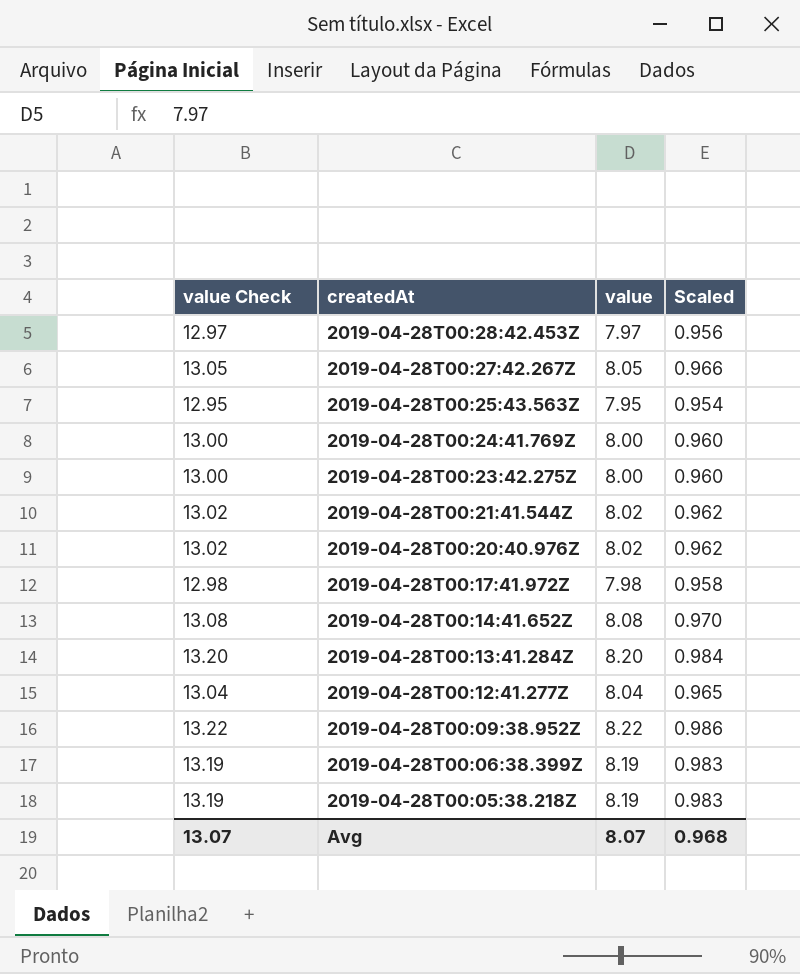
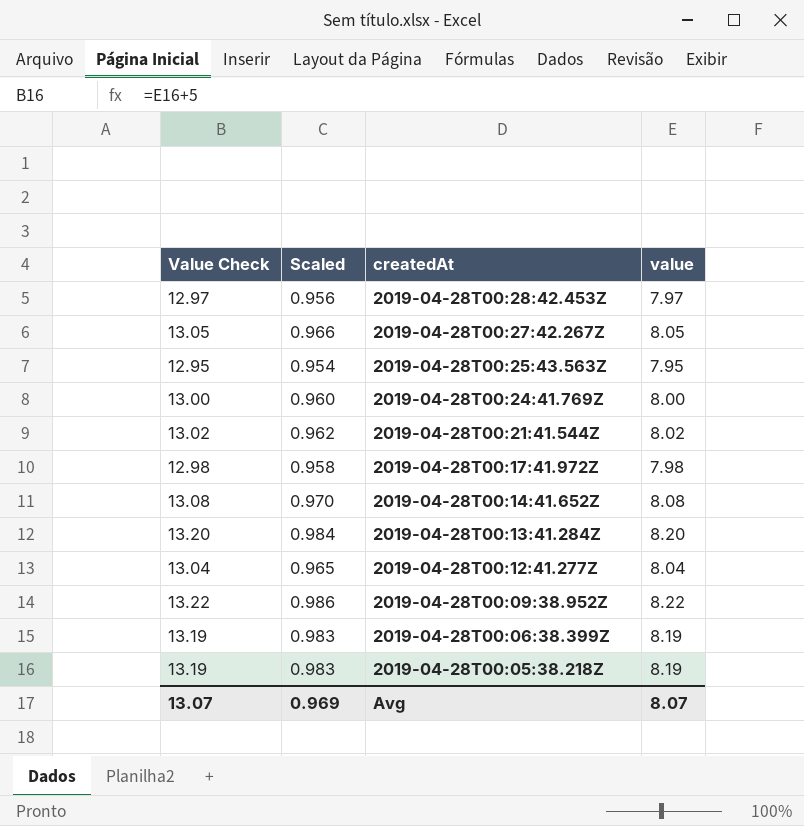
column name: value Check -> Value Check
column Scaled | position: 4 -> 2
row 2019-04-28T00:23:42.275Z: 13.00 | 8.00 | 0.960 -> none
row 2019-04-28T00:20:40.976Z: 13.02 | 8.02 | 0.962 -> none
Avg | Scaled: 0.968 -> 0.969

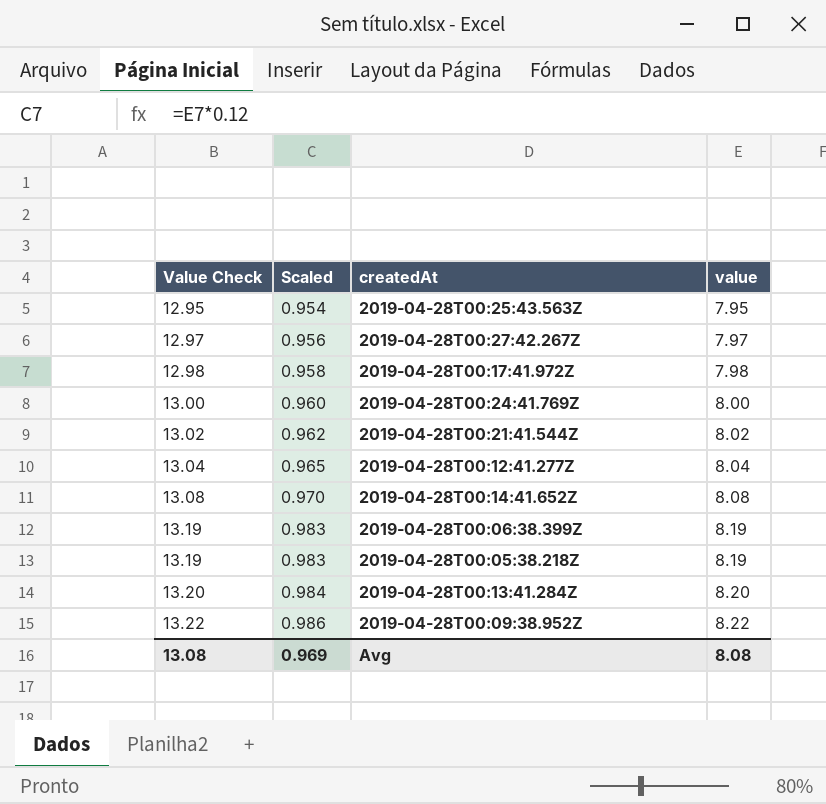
row order: createdAt descending -> Value Check ascending
row 2019-04-28T00:28:42.453Z: 12.97 | 0.956 | 7.97 -> none
2019-04-28T00:27:42.267Z | Value Check: 13.05 -> 12.97
2019-04-28T00:27:42.267Z | Scaled: 0.966 -> 0.956
2019-04-28T00:27:42.267Z | value: 8.05 -> 7.97
Avg | Value Check: 13.07 -> 13.08
Avg | value: 8.07 -> 8.08

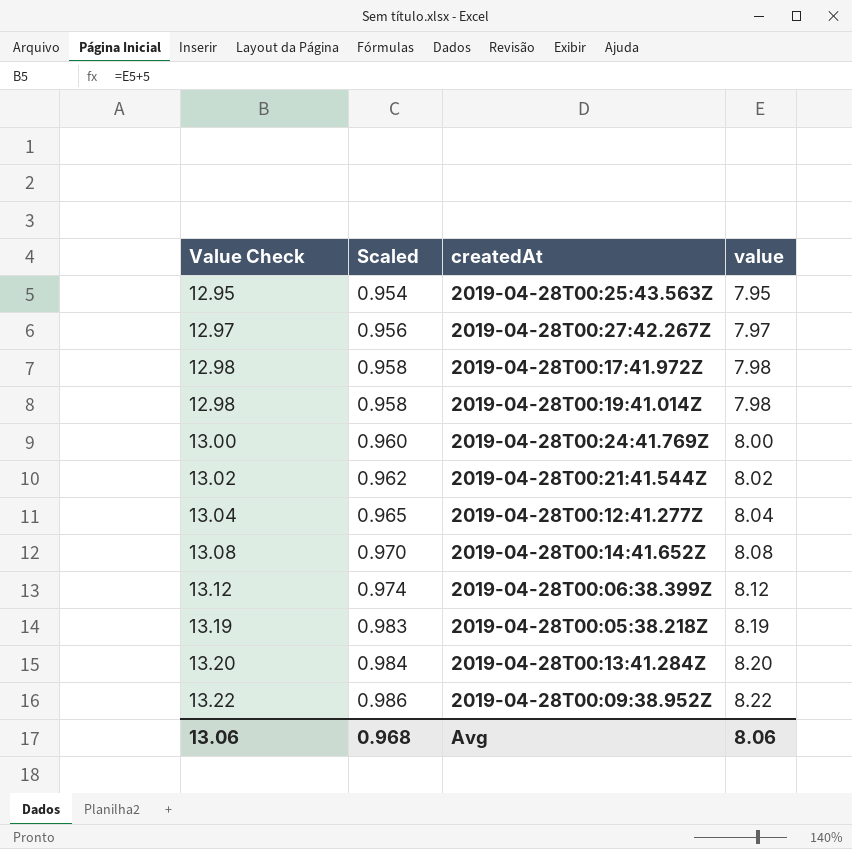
row 2019-04-28T00:19:41.014Z: none -> 12.98 | 0.958 | 7.98
2019-04-28T00:06:38.399Z | Value Check: 13.19 -> 13.12
2019-04-28T00:06:38.399Z | Scaled: 0.983 -> 0.974
2019-04-28T00:06:38.399Z | value: 8.19 -> 8.12
Avg | Value Check: 13.08 -> 13.06
Avg | Scaled: 0.969 -> 0.968
Avg | value: 8.08 -> 8.06

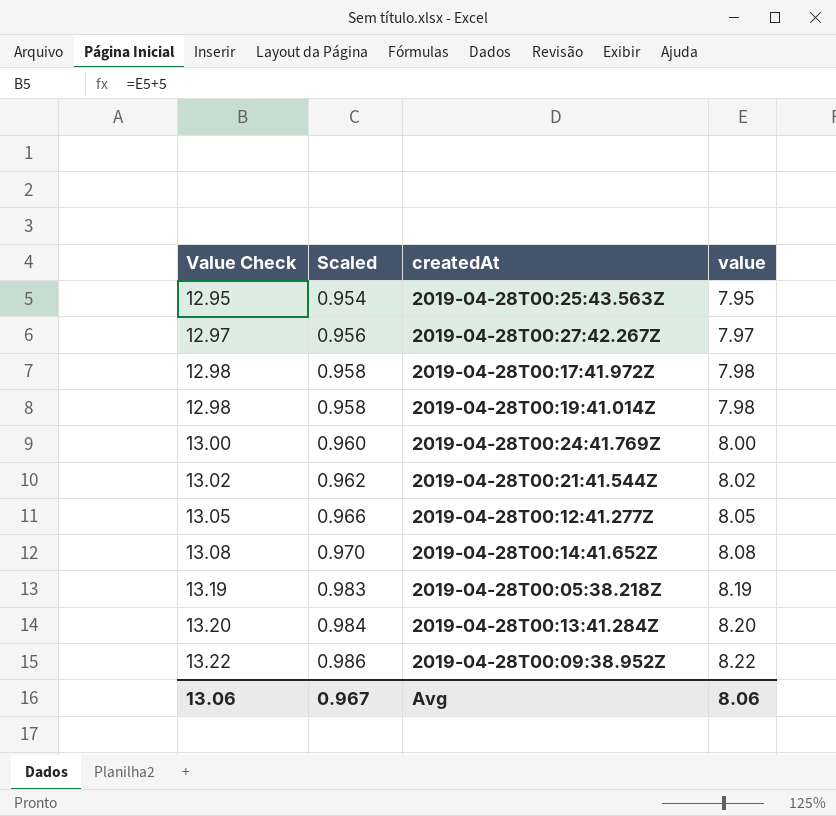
row 2019-04-28T00:06:38.399Z: 13.12 | 0.974 | 8.12 -> none
2019-04-28T00:12:41.277Z | Value Check: 13.04 -> 13.05
2019-04-28T00:12:41.277Z | Scaled: 0.965 -> 0.966
2019-04-28T00:12:41.277Z | value: 8.04 -> 8.05
Avg | Scaled: 0.968 -> 0.967

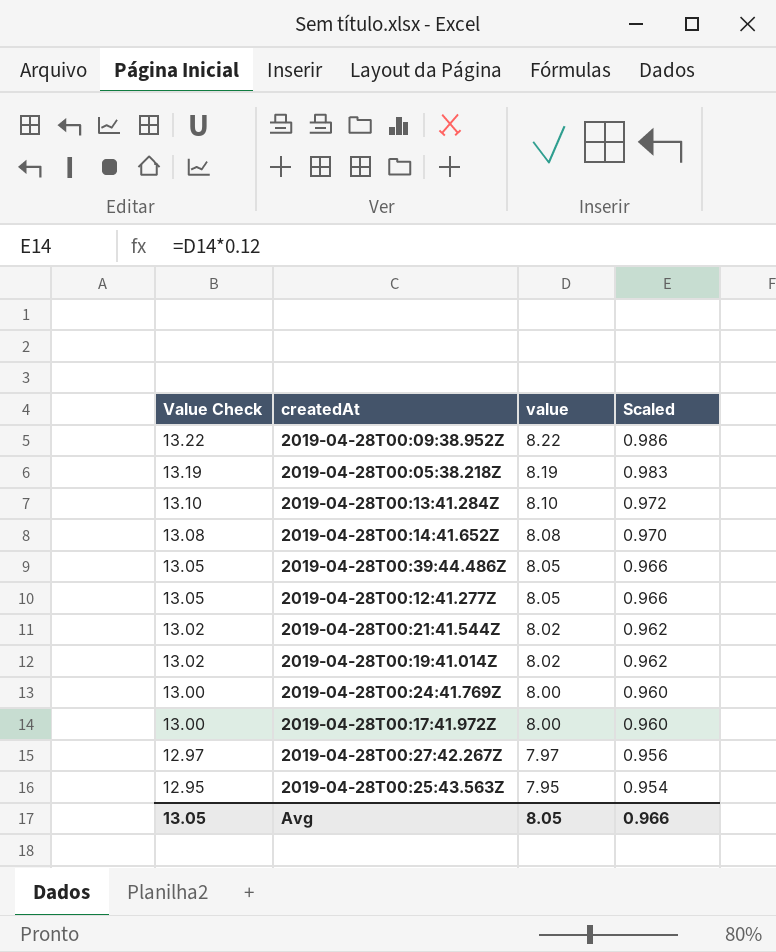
row order: Value Check ascending -> Value Check descending
column Scaled | position: 2 -> 4
2019-04-28T00:13:41.284Z | Value Check: 13.20 -> 13.10
2019-04-28T00:13:41.284Z | value: 8.20 -> 8.10
2019-04-28T00:13:41.284Z | Scaled: 0.984 -> 0.972
row 2019-04-28T00:39:44.486Z: none -> 13.05 | 8.05 | 0.966
2019-04-28T00:19:41.014Z | Value Check: 12.98 -> 13.02
2019-04-28T00:19:41.014Z | value: 7.98 -> 8.02
2019-04-28T00:19:41.014Z | Scaled: 0.958 -> 0.962
2019-04-28T00:17:41.972Z | Value Check: 12.98 -> 13.00
2019-04-28T00:17:41.972Z | value: 7.98 -> 8.00
2019-04-28T00:17:41.972Z | Scaled: 0.958 -> 0.960
Avg | Value Check: 13.06 -> 13.05
Avg | value: 8.06 -> 8.05
Avg | Scaled: 0.967 -> 0.966

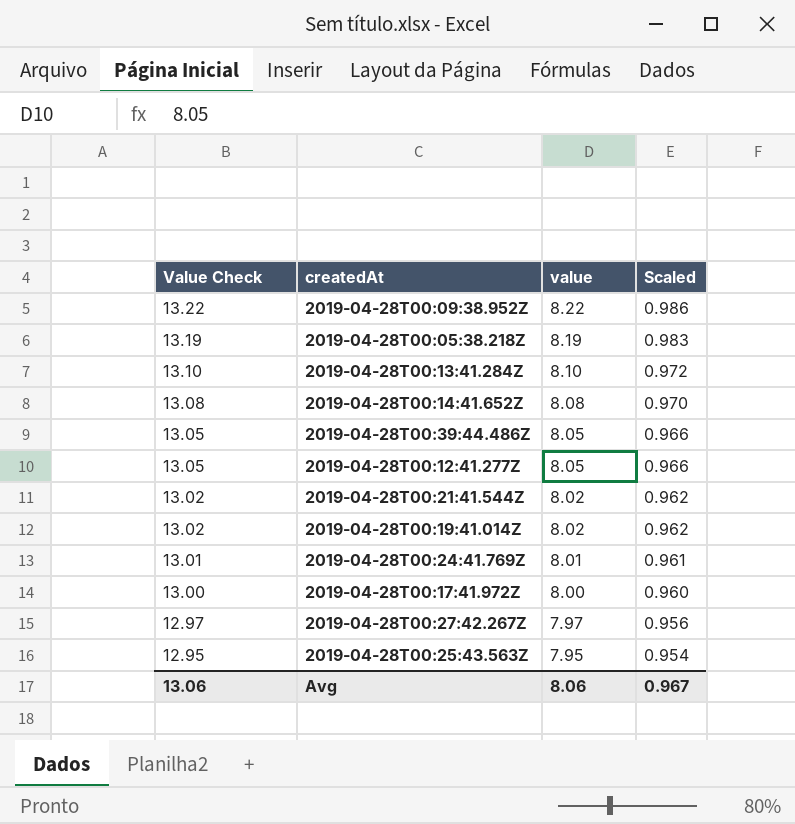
2019-04-28T00:24:41.769Z | Value Check: 13.00 -> 13.01
2019-04-28T00:24:41.769Z | value: 8.00 -> 8.01
2019-04-28T00:24:41.769Z | Scaled: 0.960 -> 0.961
Avg | Value Check: 13.05 -> 13.06
Avg | value: 8.05 -> 8.06
Avg | Scaled: 0.966 -> 0.967

